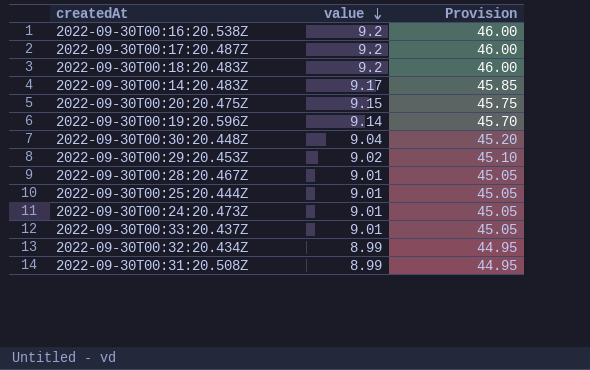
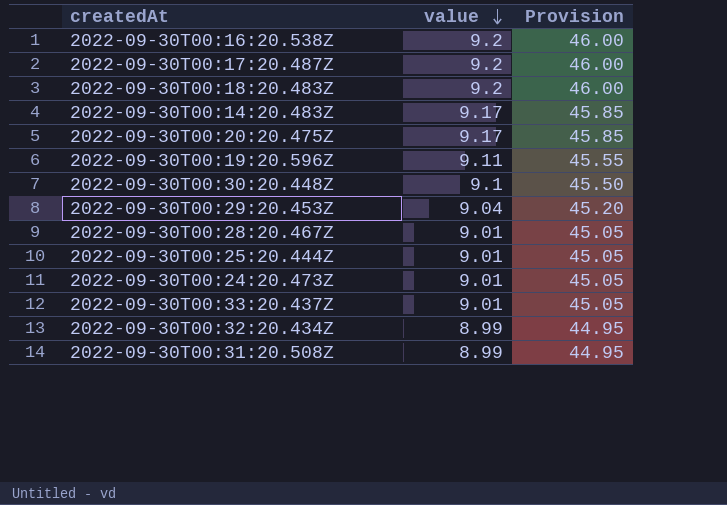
2022-09-30T00:20:20.475Z | value: 9.15 -> 9.17
2022-09-30T00:20:20.475Z | Provision: 45.75 -> 45.85
2022-09-30T00:19:20.596Z | value: 9.14 -> 9.11
2022-09-30T00:19:20.596Z | Provision: 45.70 -> 45.55
2022-09-30T00:30:20.448Z | value: 9.04 -> 9.1
2022-09-30T00:30:20.448Z | Provision: 45.20 -> 45.50
2022-09-30T00:29:20.453Z | value: 9.02 -> 9.04
2022-09-30T00:29:20.453Z | Provision: 45.10 -> 45.20

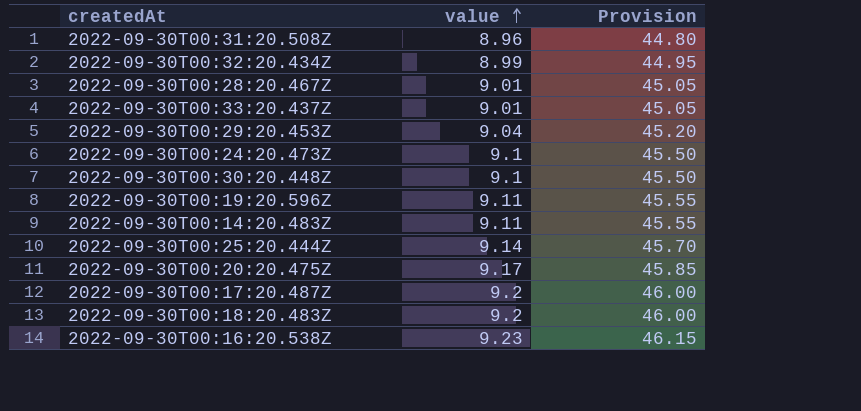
row order: value descending -> value ascending
2022-09-30T00:31:20.508Z | value: 8.99 -> 8.96
2022-09-30T00:31:20.508Z | Provision: 44.95 -> 44.80
2022-09-30T00:24:20.473Z | value: 9.01 -> 9.1
2022-09-30T00:24:20.473Z | Provision: 45.05 -> 45.50
2022-09-30T00:14:20.483Z | value: 9.17 -> 9.11
2022-09-30T00:14:20.483Z | Provision: 45.85 -> 45.55
2022-09-30T00:25:20.444Z | value: 9.01 -> 9.14
2022-09-30T00:25:20.444Z | Provision: 45.05 -> 45.70
2022-09-30T00:16:20.538Z | value: 9.2 -> 9.23
2022-09-30T00:16:20.538Z | Provision: 46.00 -> 46.15

